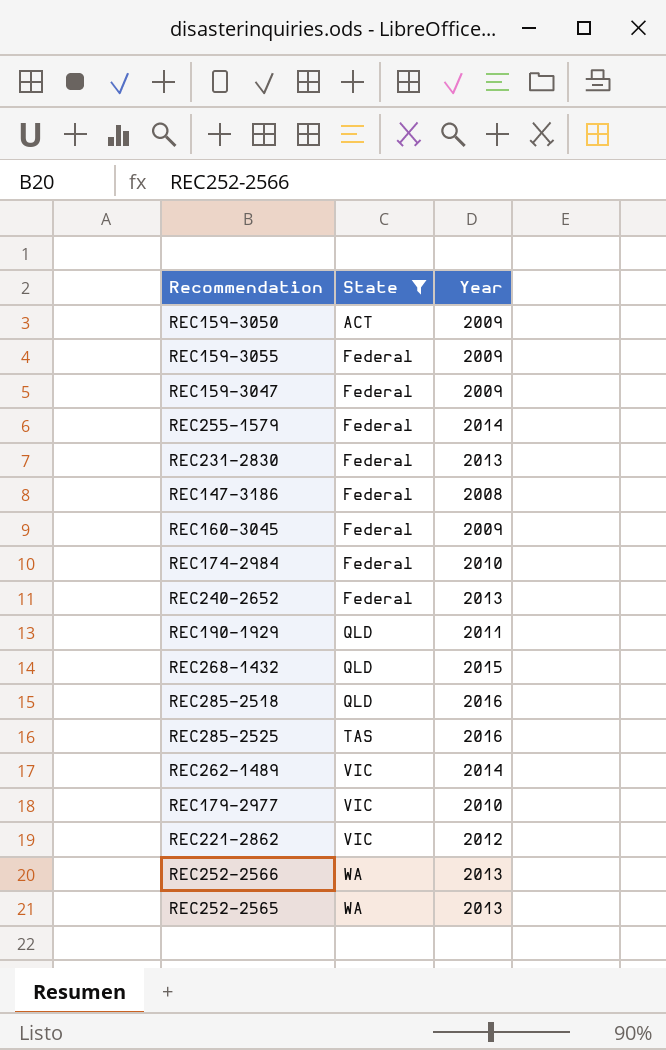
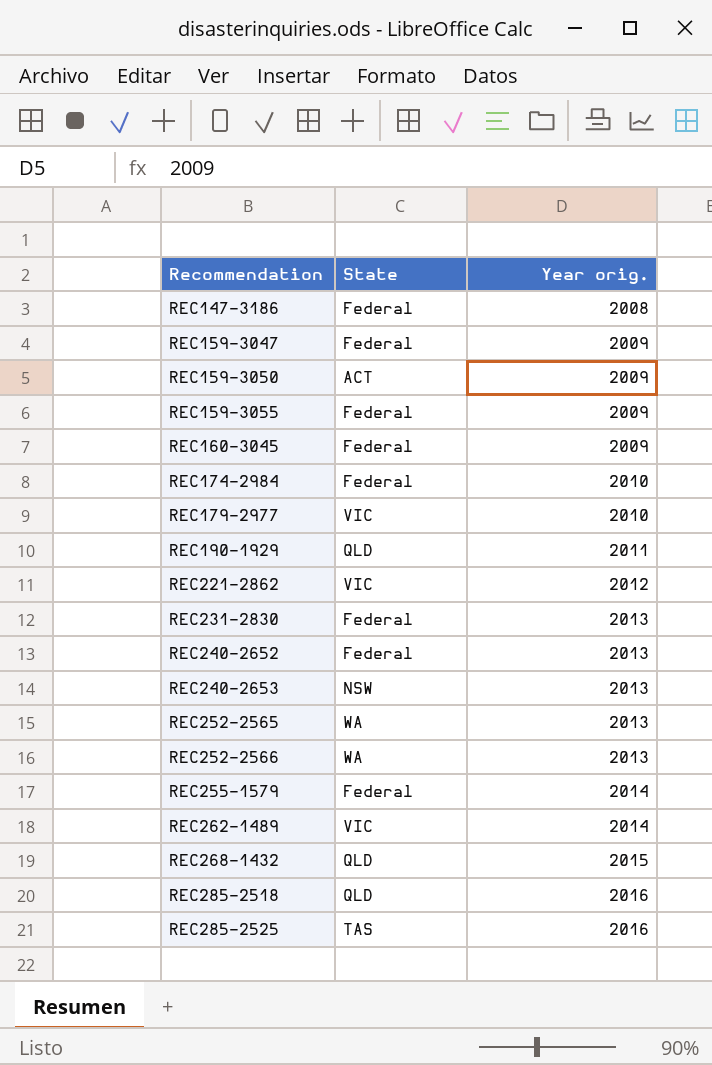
filter: State != NSW -> none
row order: State ascending -> Recommendation ascending
column name: Year -> Year orig.

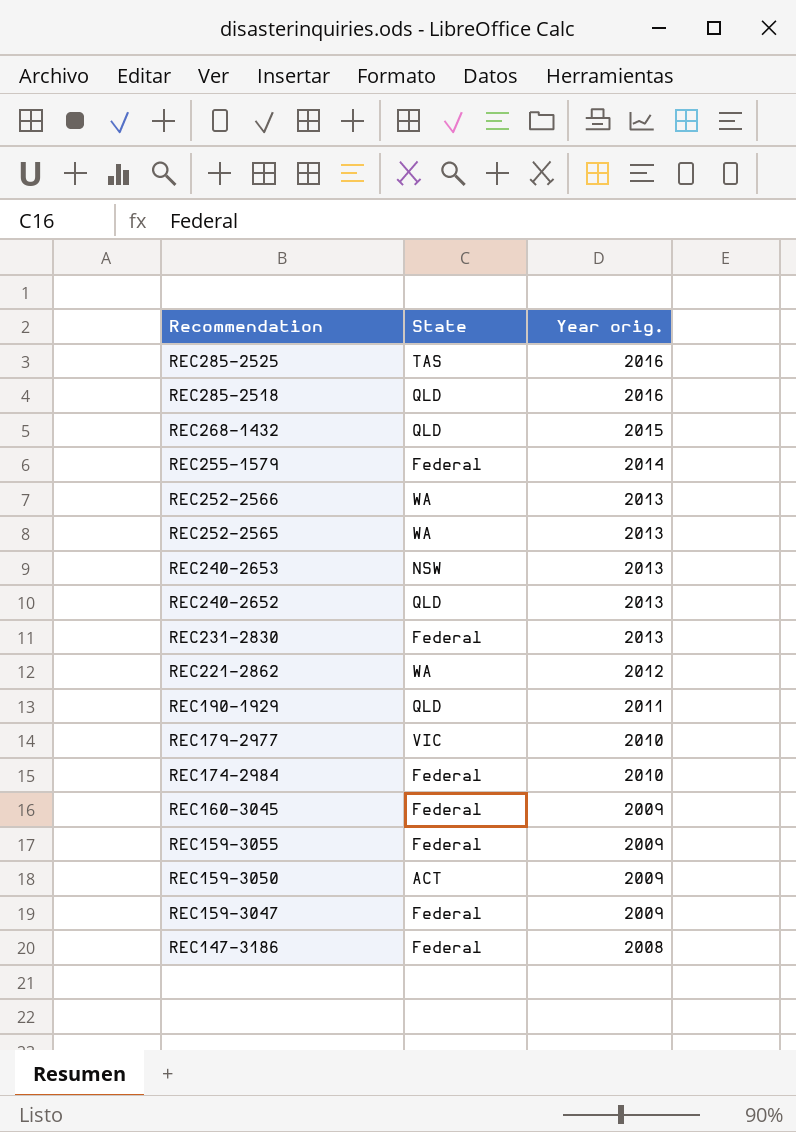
row order: Recommendation ascending -> Recommendation descending
row REC262-1489: VIC | 2014 -> none
REC240-2652 | State: Federal -> QLD
REC221-2862 | State: VIC -> WA

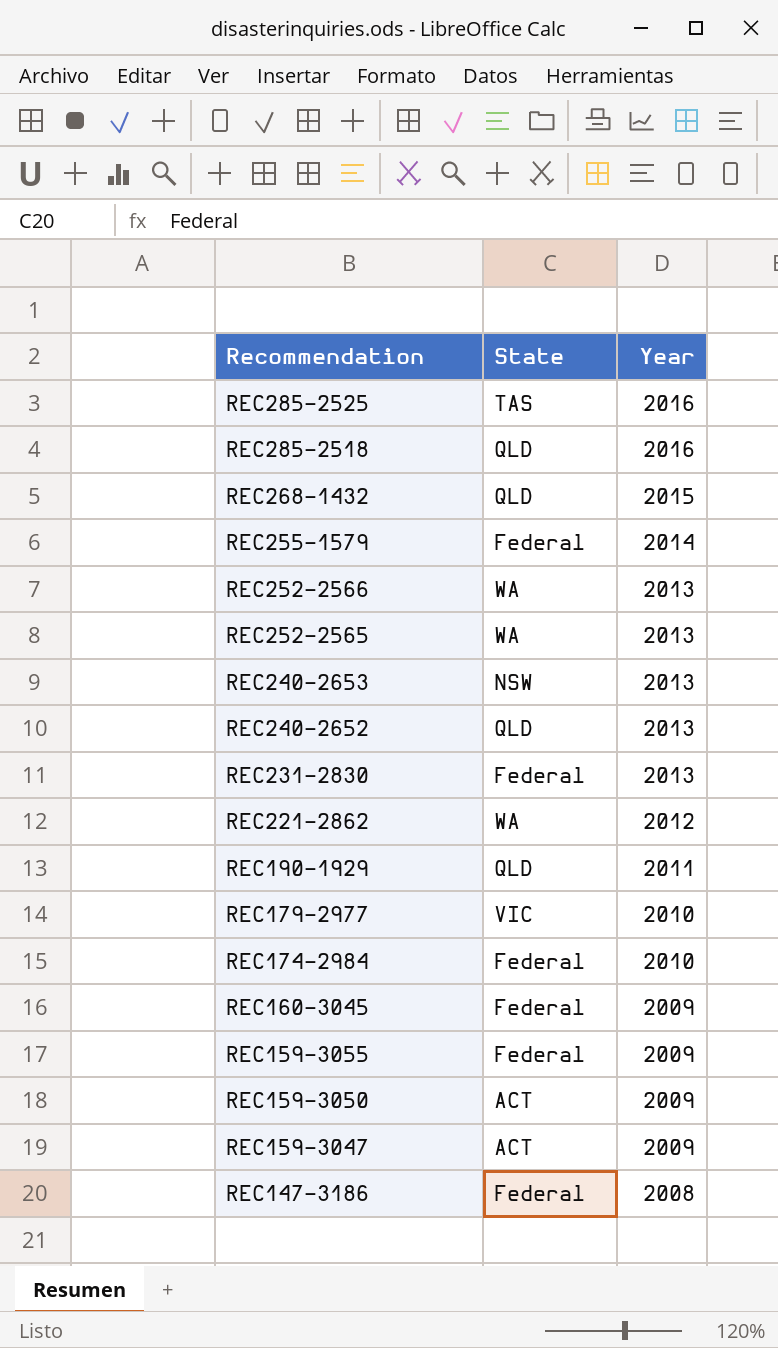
column name: Year orig. -> Year
REC159-3047 | State: Federal -> ACT

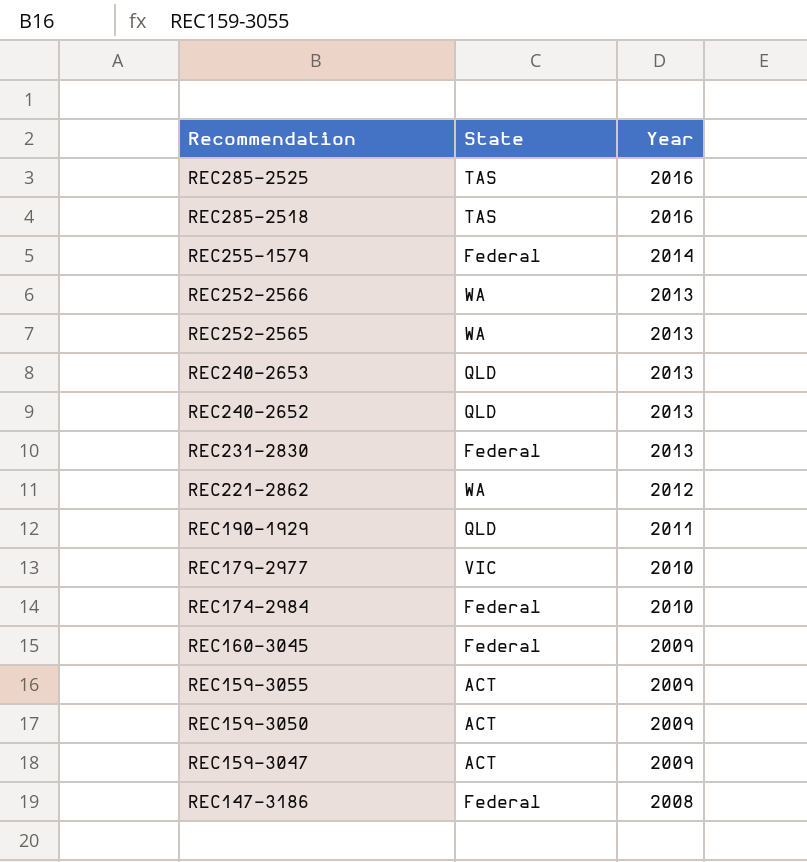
row REC268-1432: QLD | 2015 -> none
REC285-2518 | State: QLD -> TAS
REC240-2653 | State: NSW -> QLD
REC159-3055 | State: Federal -> ACT

